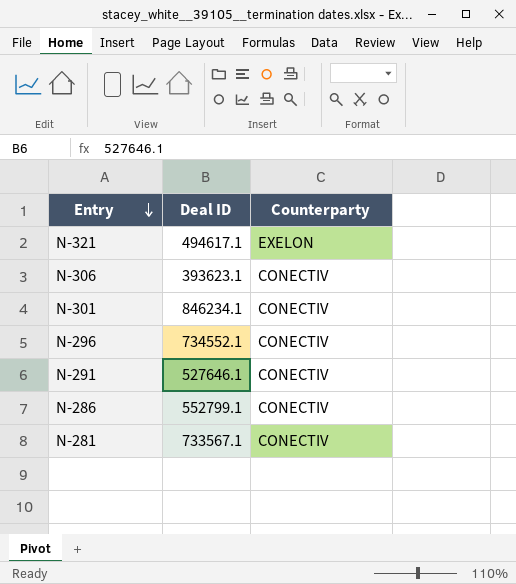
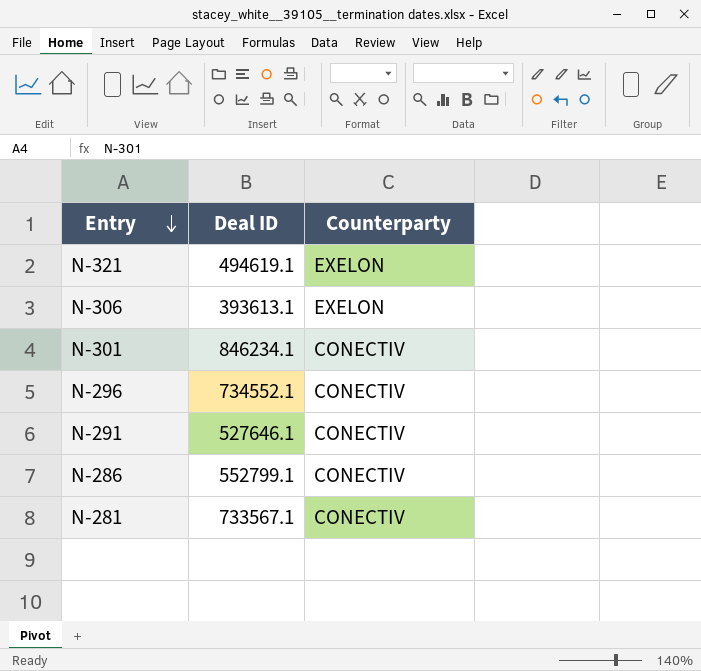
N-321 | Deal ID: 494617.1 -> 494619.1
N-306 | Deal ID: 393623.1 -> 393613.1
N-306 | Counterparty: CONECTIV -> EXELON

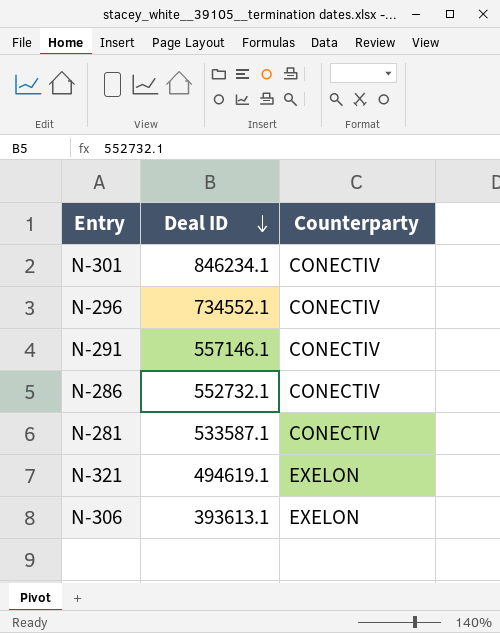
row order: Entry descending -> Deal ID descending
N-291 | Deal ID: 527646.1 -> 557146.1
N-286 | Deal ID: 552799.1 -> 552732.1
N-281 | Deal ID: 733567.1 -> 533587.1

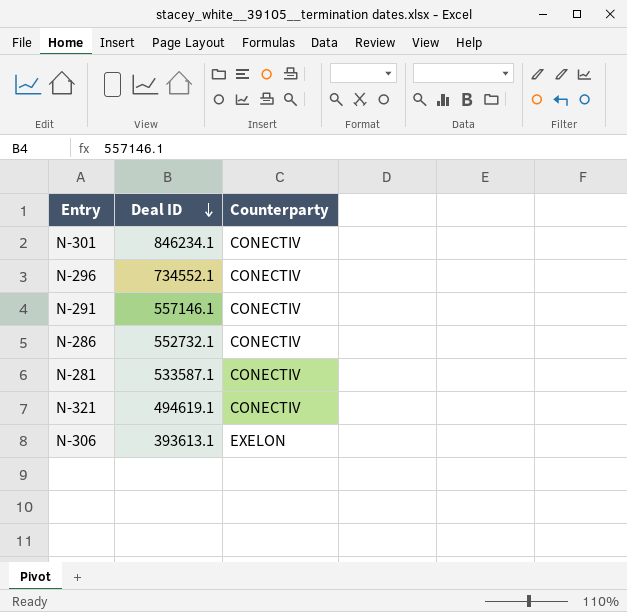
N-321 | Counterparty: EXELON -> CONECTIV

